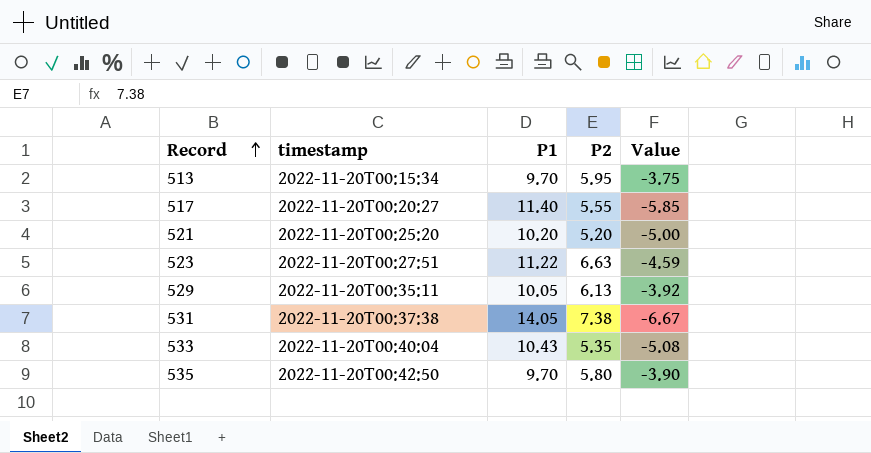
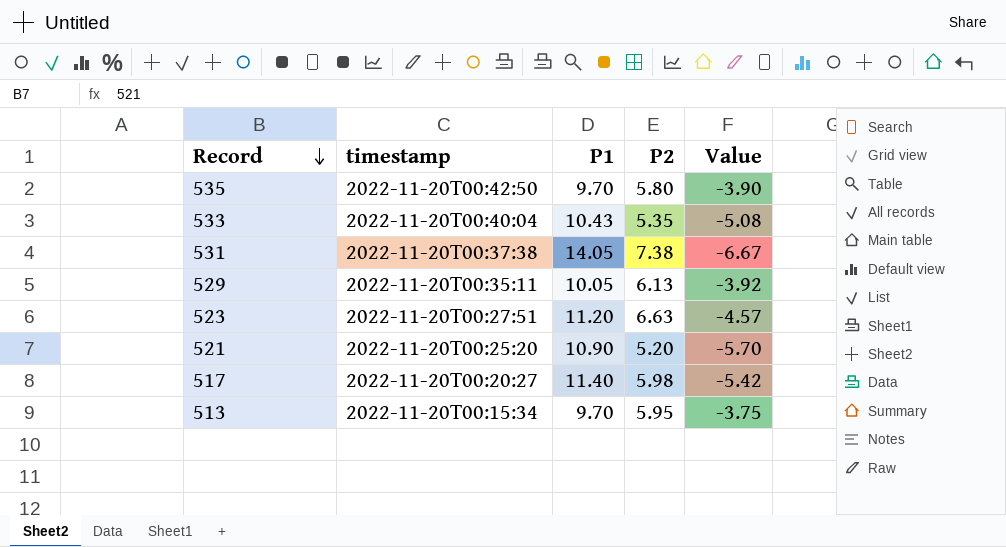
row order: Record ascending -> Record descending
523 | P1: 11.22 -> 11.20
523 | Value: -4.59 -> -4.57
521 | P1: 10.20 -> 10.90
521 | Value: -5.00 -> -5.70
517 | P2: 5.55 -> 5.98
517 | Value: -5.85 -> -5.42

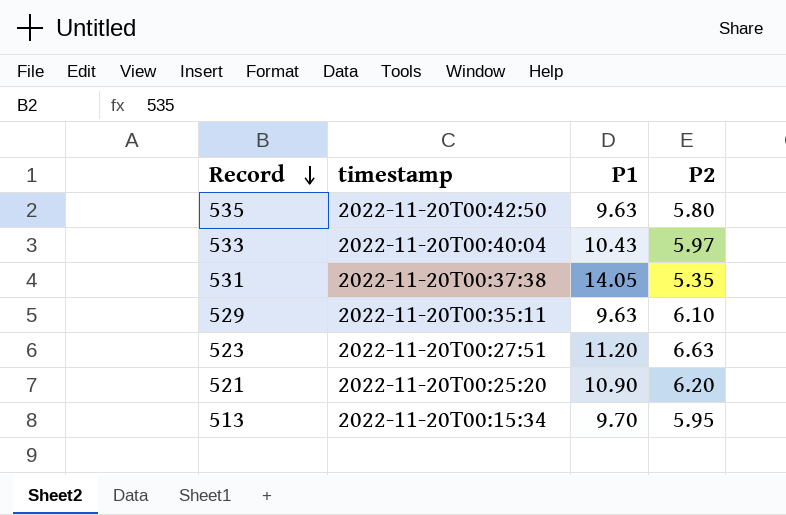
column Value | formula: [P2] - [P1] -> none
row 517: 2022-11-20T00:20:27 | 11.40 | 5.98 | -5.42 -> none
535 | P1: 9.70 -> 9.63
533 | P2: 5.35 -> 5.97
531 | P2: 7.38 -> 5.35
529 | P1: 10.05 -> 9.63
529 | P2: 6.13 -> 6.10
521 | P2: 5.20 -> 6.20

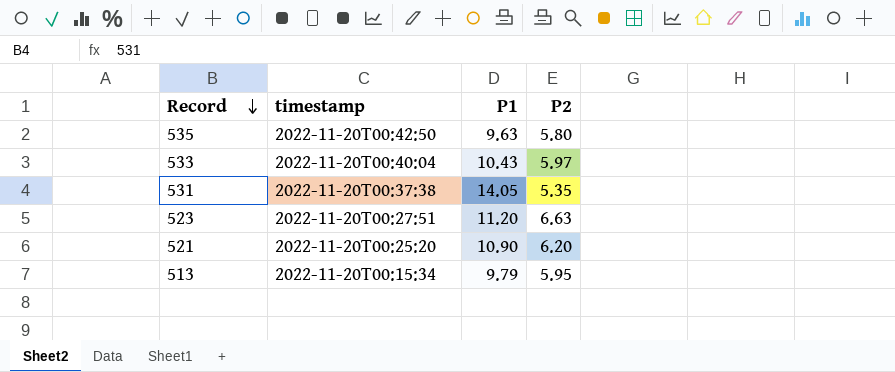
row 529: 2022-11-20T00:35:11 | 9.63 | 6.10 -> none
513 | P1: 9.70 -> 9.79

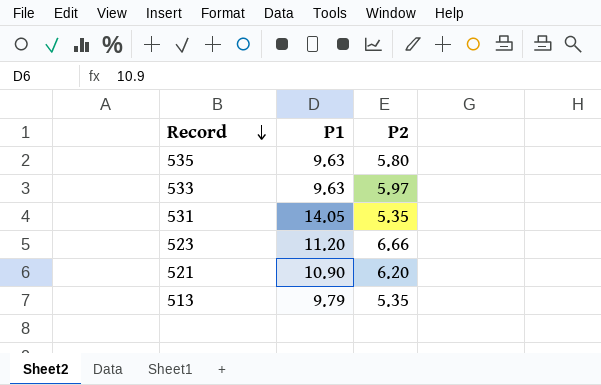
column timestamp | position: 2 -> none
533 | P1: 10.43 -> 9.63
523 | P2: 6.63 -> 6.66
513 | P2: 5.95 -> 5.35

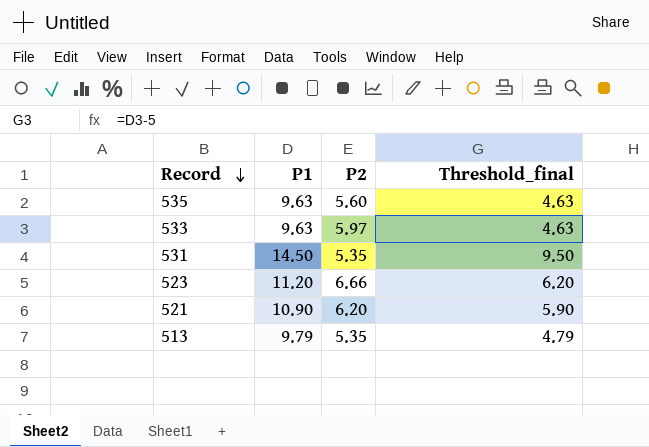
column Threshold_final | formula: none -> [P1] - 5
535 | P2: 5.80 -> 5.60
531 | P1: 14.05 -> 14.50

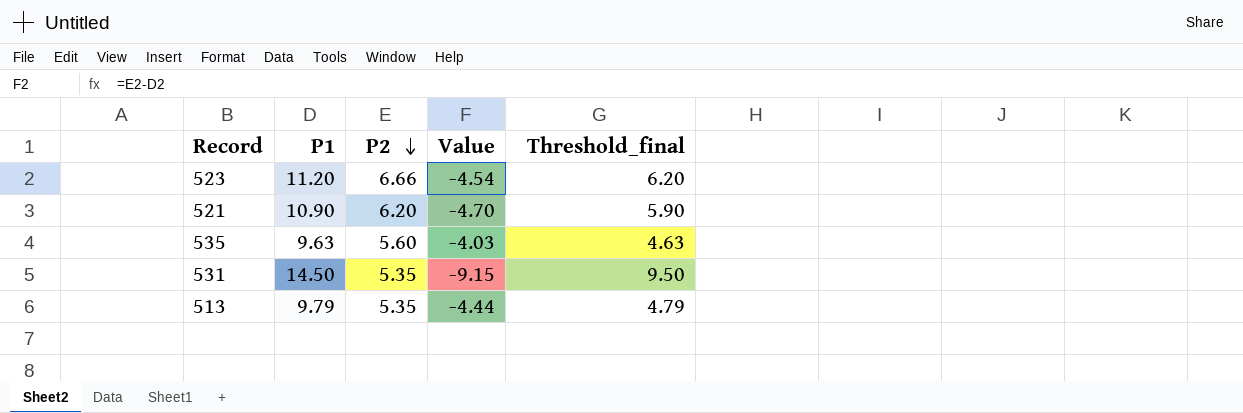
row order: Record descending -> P2 descending
column Value | formula: none -> [P2] - [P1]
row 533: 9.63 | 5.97 | 4.63 -> none

